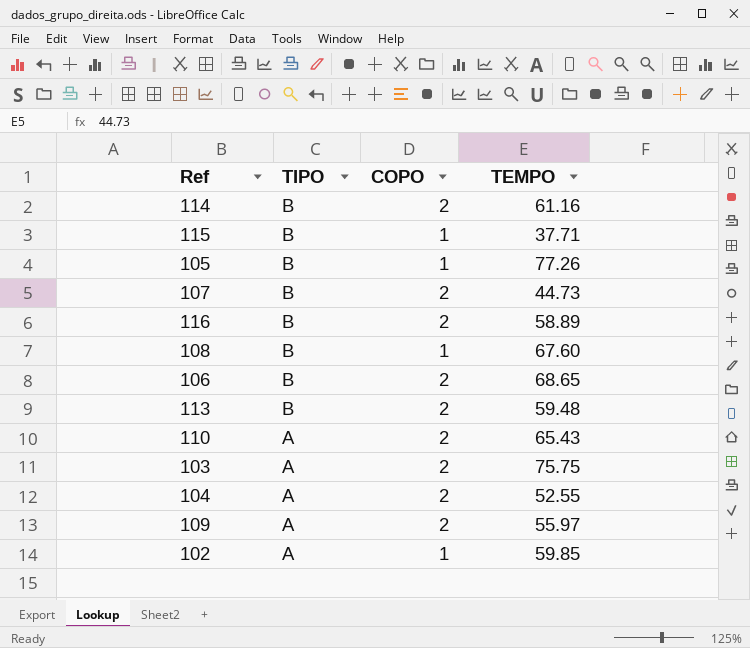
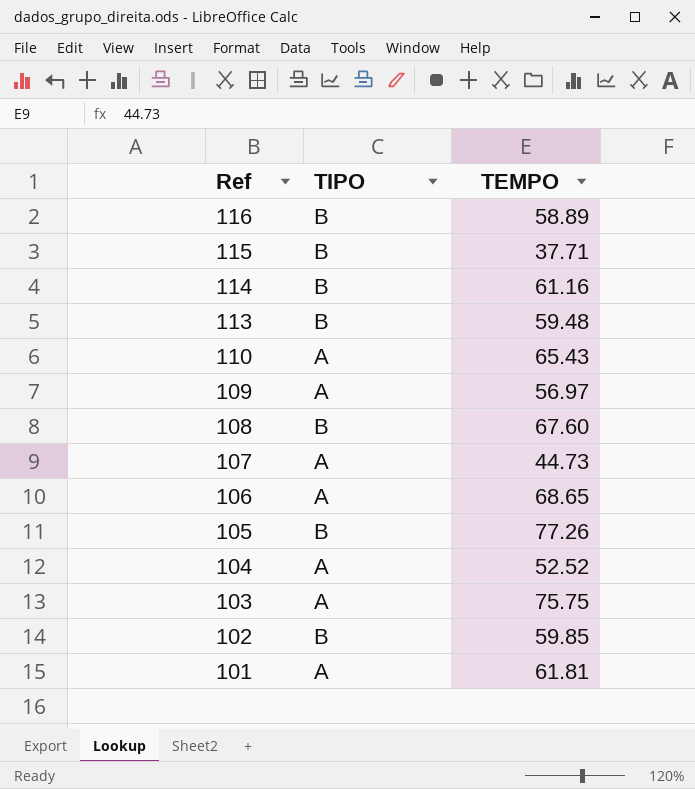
row order: TIPO descending -> Ref descending
column COPO | position: 3 -> none
109 | TEMPO: 55.97 -> 56.97
107 | TIPO: B -> A
106 | TIPO: B -> A
104 | TEMPO: 52.55 -> 52.52
102 | TIPO: A -> B
row 101: none -> A | 61.81

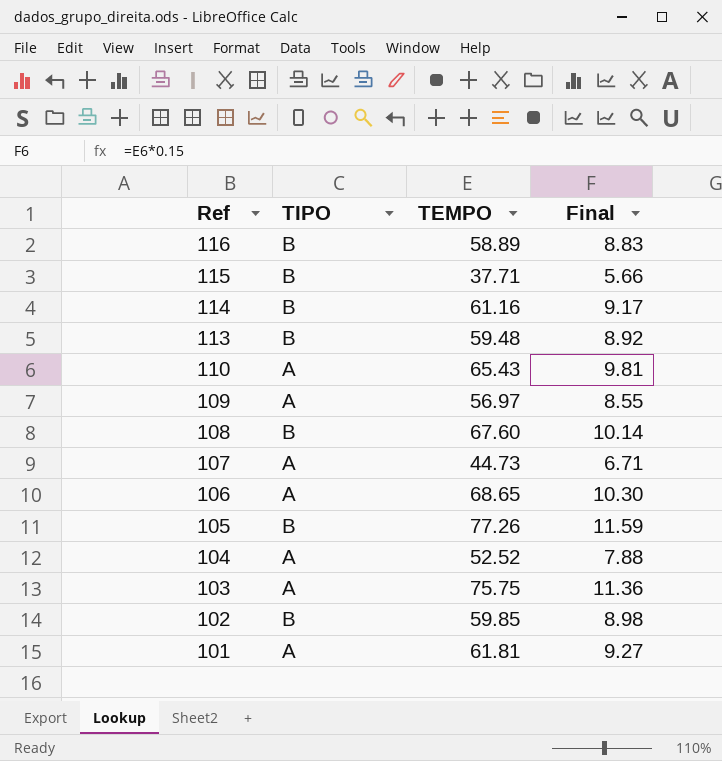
column Final | formula: none -> [TEMPO] * 0.15

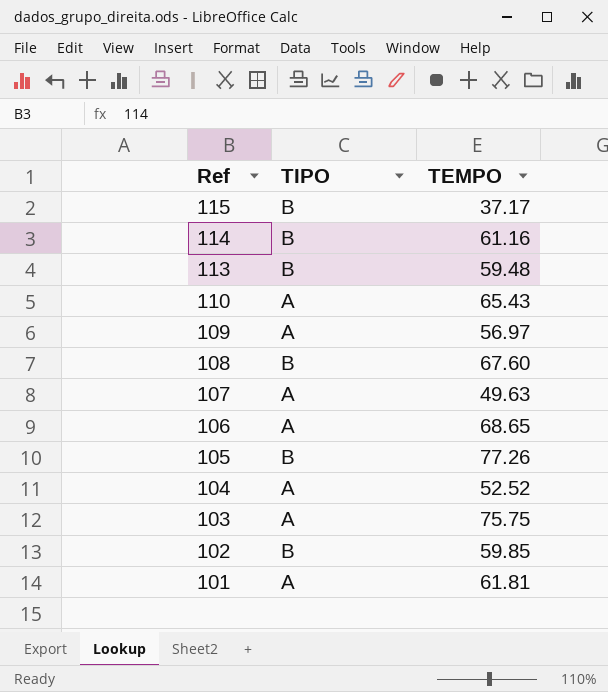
column Final | formula: [TEMPO] * 0.15 -> none
row 116: B | 58.89 | 8.83 -> none
115 | TEMPO: 37.71 -> 37.17
107 | TEMPO: 44.73 -> 49.63

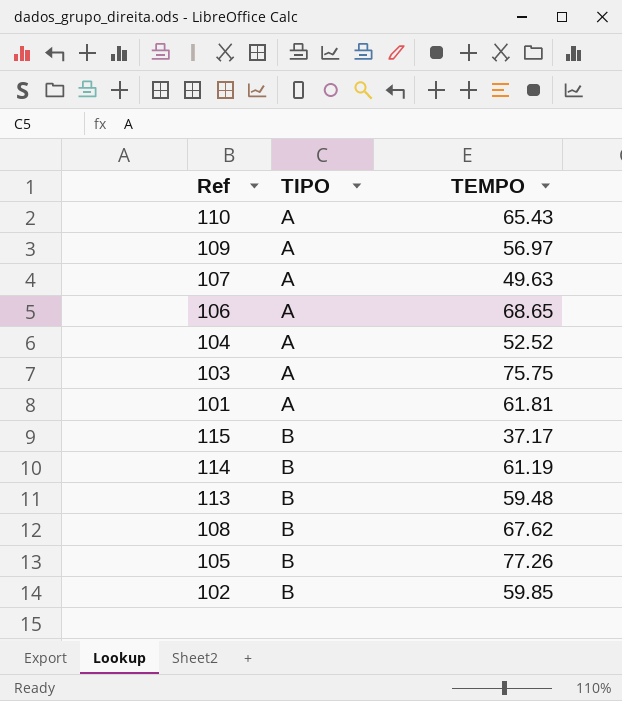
row order: Ref descending -> TIPO ascending
114 | TEMPO: 61.16 -> 61.19
108 | TEMPO: 67.60 -> 67.62

